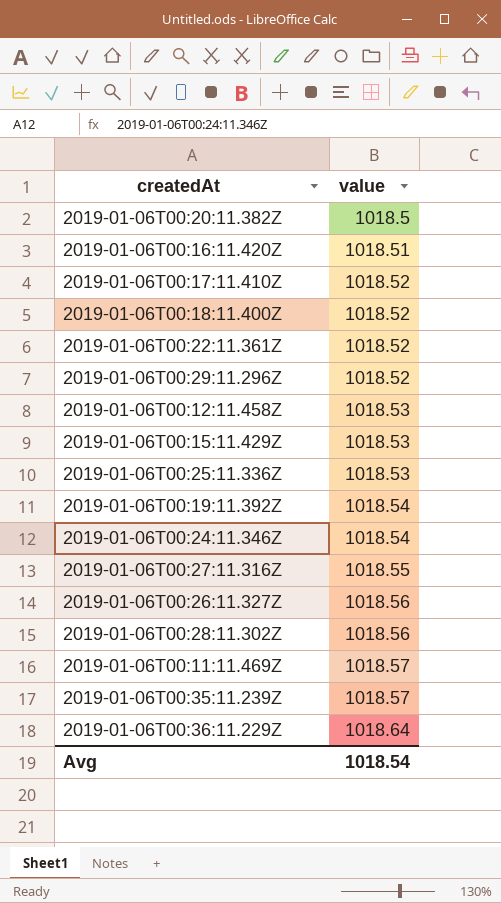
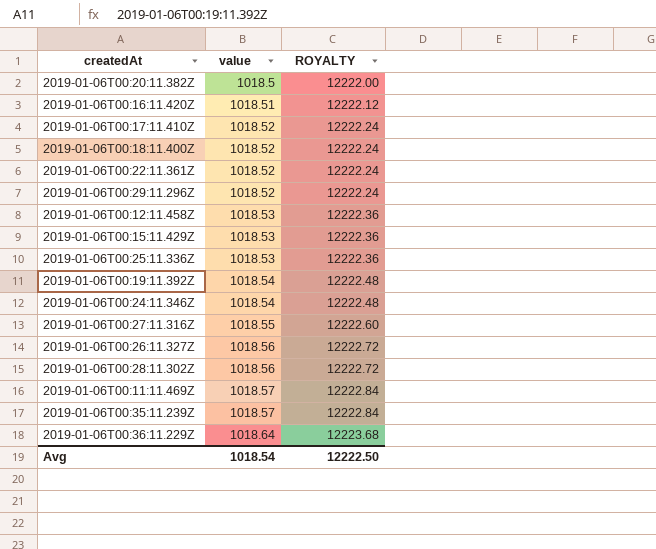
column ROYALTY | formula: none -> [value] * 12

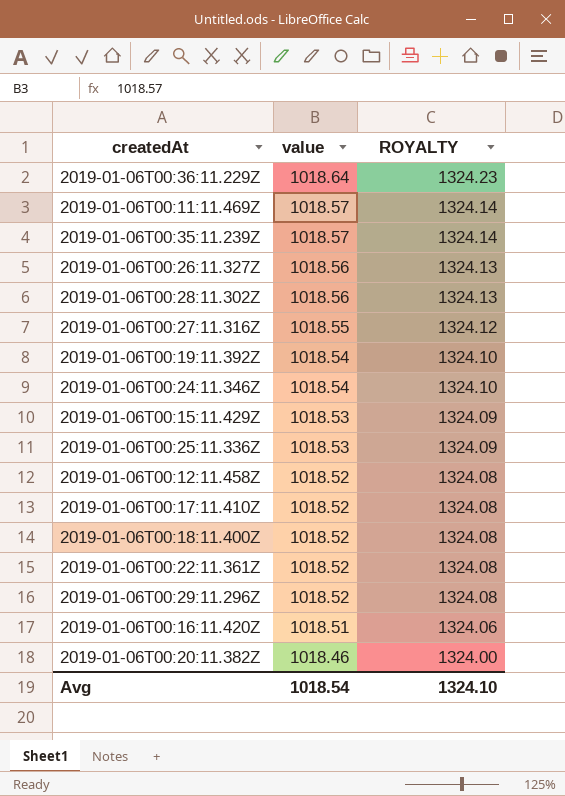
row order: value ascending -> value descending
column ROYALTY | formula: [value] * 12 -> [value] * 1.3
2019-01-06T00:12:11.458Z | value: 1018.53 -> 1018.52
2019-01-06T00:20:11.382Z | value: 1018.5 -> 1018.46
Avg | ROYALTY: 12222.50 -> 1324.10

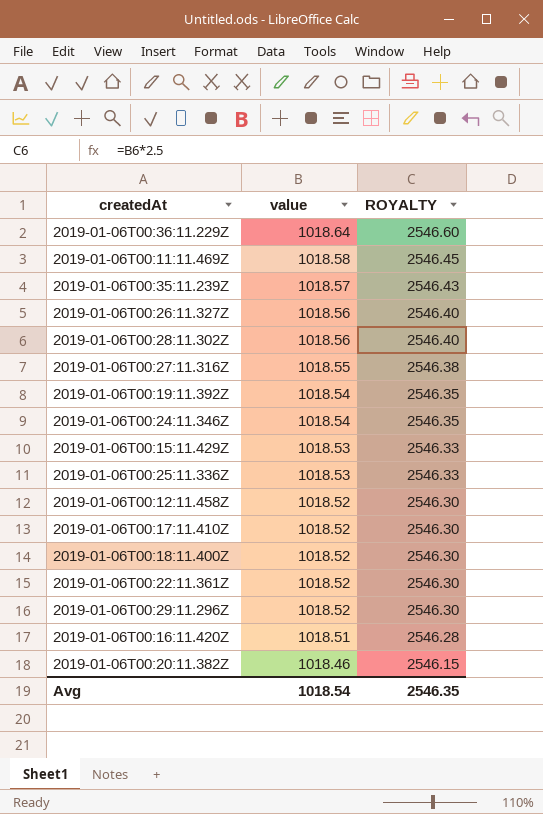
column ROYALTY | formula: [value] * 1.3 -> [value] * 2.5
2019-01-06T00:11:11.469Z | value: 1018.57 -> 1018.58
Avg | ROYALTY: 1324.10 -> 2546.35

